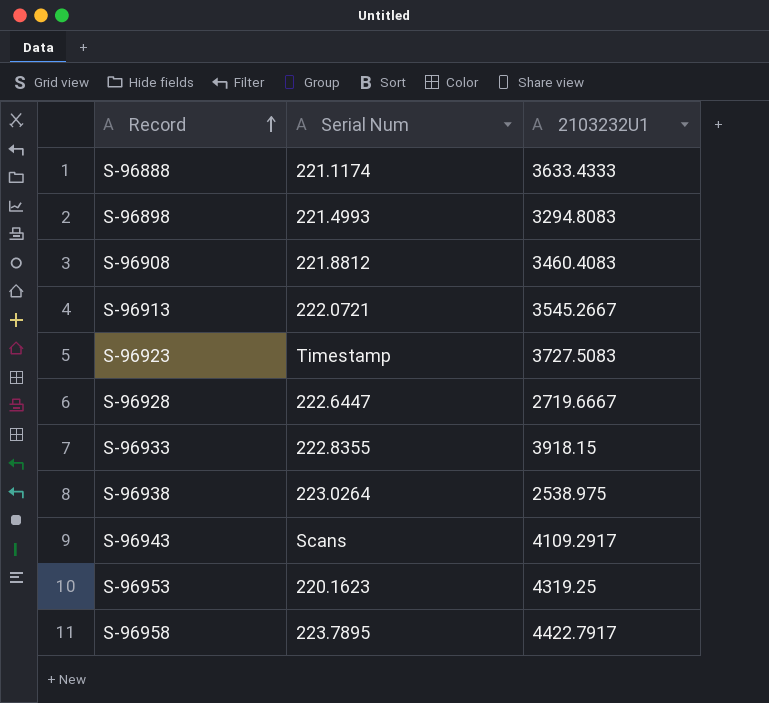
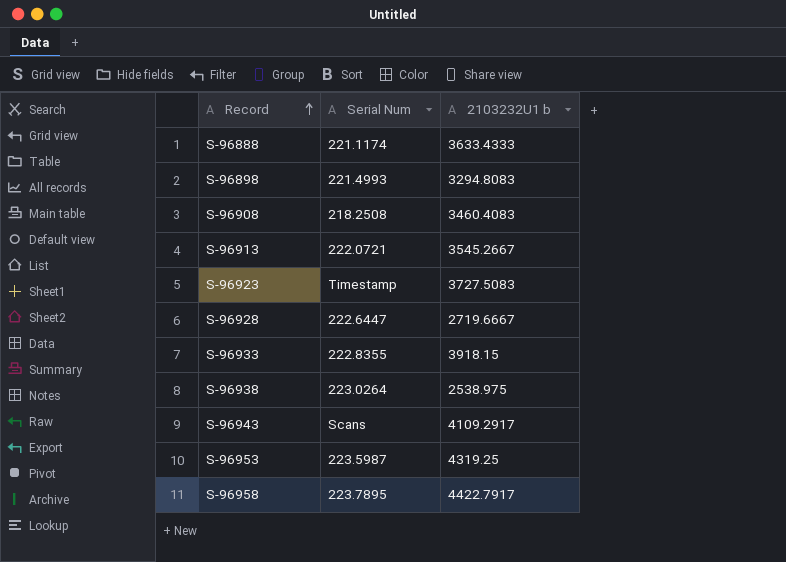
column name: 2103232U1 -> 2103232U1 b
S-96908 | Serial Num: 221.8812 -> 218.2508
S-96953 | Serial Num: 220.1623 -> 223.5987

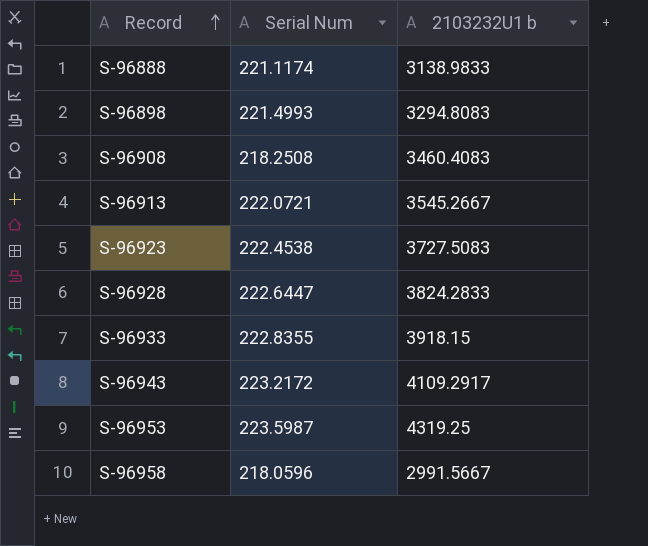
row S-96938: 223.0264 | 2538.975 -> none
S-96888 | 2103232U1 b: 3633.4333 -> 3138.9833
S-96923 | Serial Num: Timestamp -> 222.4538
S-96928 | 2103232U1 b: 2719.6667 -> 3824.2833
S-96943 | Serial Num: Scans -> 223.2172
S-96958 | Serial Num: 223.7895 -> 218.0596
S-96958 | 2103232U1 b: 4422.7917 -> 2991.5667

